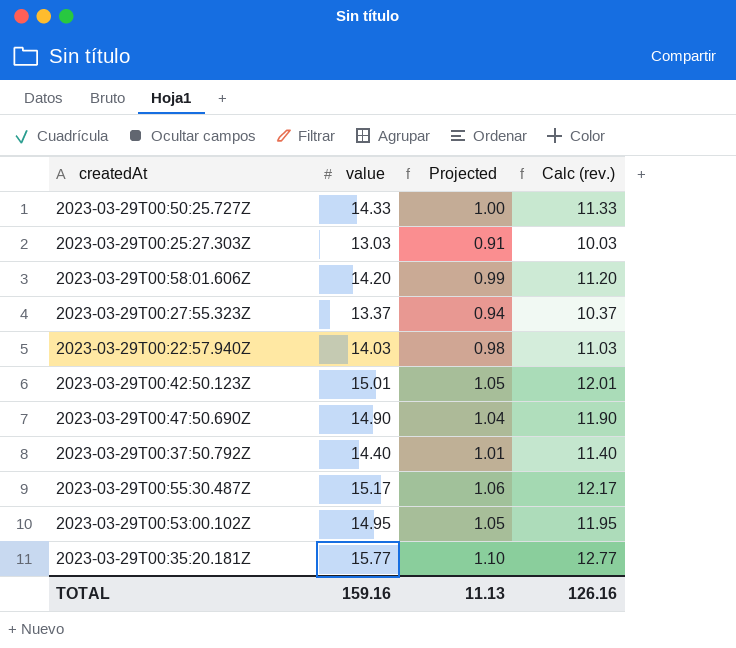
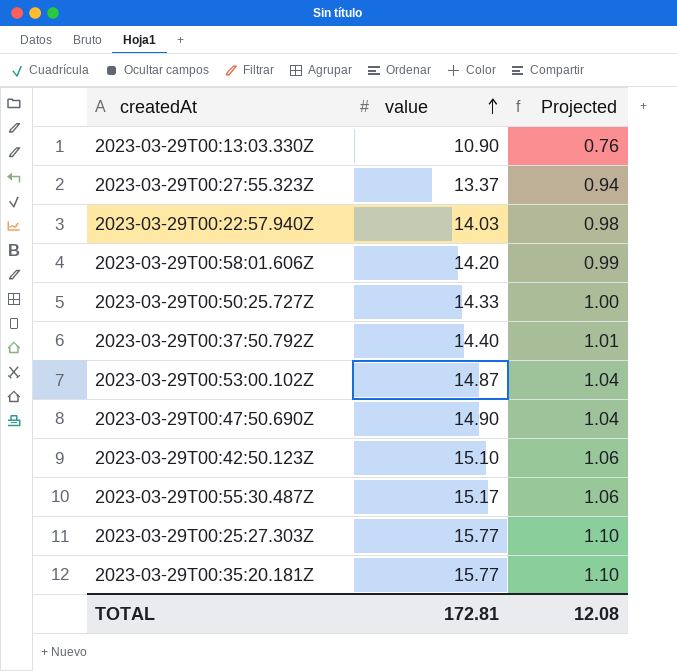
row order: none -> value ascending
column Calc (rev.) | formula: [value] - 3 -> none
row 2023-03-29T00:13:03.330Z: none -> 10.90 | 0.76
2023-03-29T00:53:00.102Z | value: 14.95 -> 14.87
2023-03-29T00:53:00.102Z | Projected: 1.05 -> 1.04
2023-03-29T00:42:50.123Z | value: 15.01 -> 15.10
2023-03-29T00:42:50.123Z | Projected: 1.05 -> 1.06
2023-03-29T00:25:27.303Z | value: 13.03 -> 15.77
2023-03-29T00:25:27.303Z | Projected: 0.91 -> 1.10
TOTAL | value: 159.16 -> 172.81
TOTAL | Projected: 11.13 -> 12.08

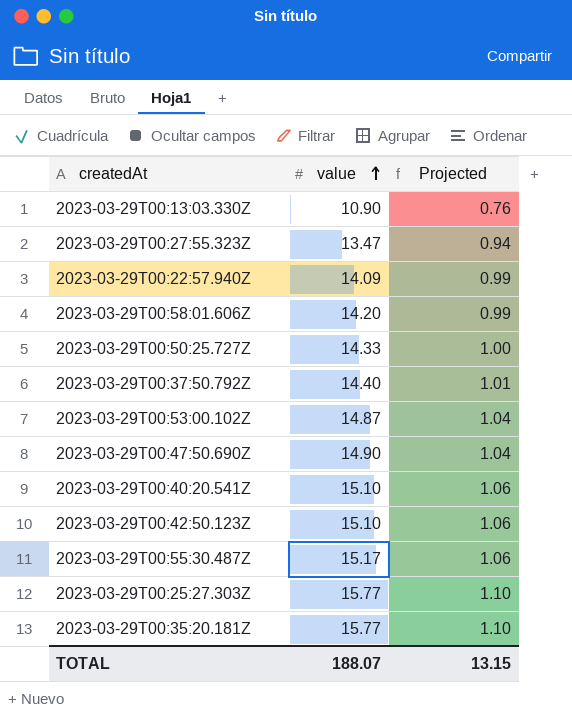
2023-03-29T00:27:55.323Z | value: 13.37 -> 13.47
2023-03-29T00:22:57.940Z | value: 14.03 -> 14.09
2023-03-29T00:22:57.940Z | Projected: 0.98 -> 0.99
row 2023-03-29T00:40:20.541Z: none -> 15.10 | 1.06
TOTAL | value: 172.81 -> 188.07
TOTAL | Projected: 12.08 -> 13.15

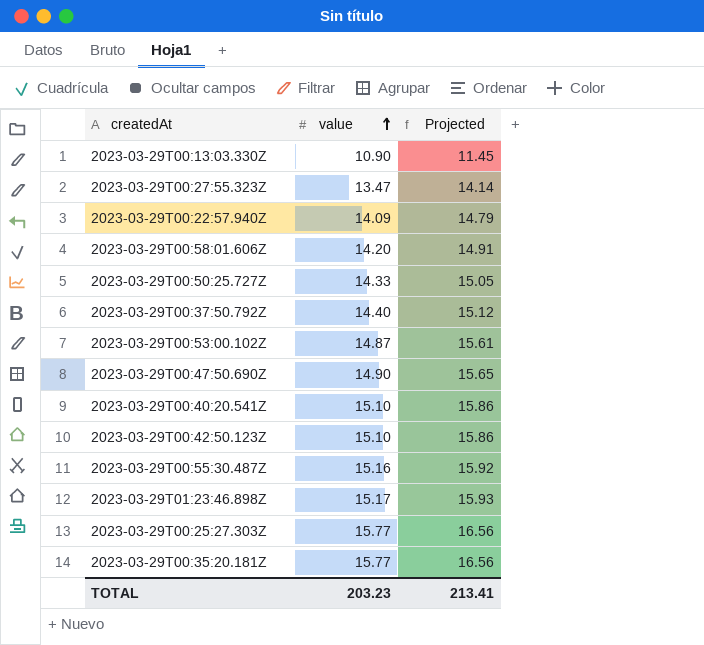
column Projected | formula: [value] * 0.07 -> [value] * 1.05
2023-03-29T00:55:30.487Z | value: 15.17 -> 15.16
row 2023-03-29T01:23:46.898Z: none -> 15.17 | 15.93
TOTAL | value: 188.07 -> 203.23
TOTAL | Projected: 13.15 -> 213.41

